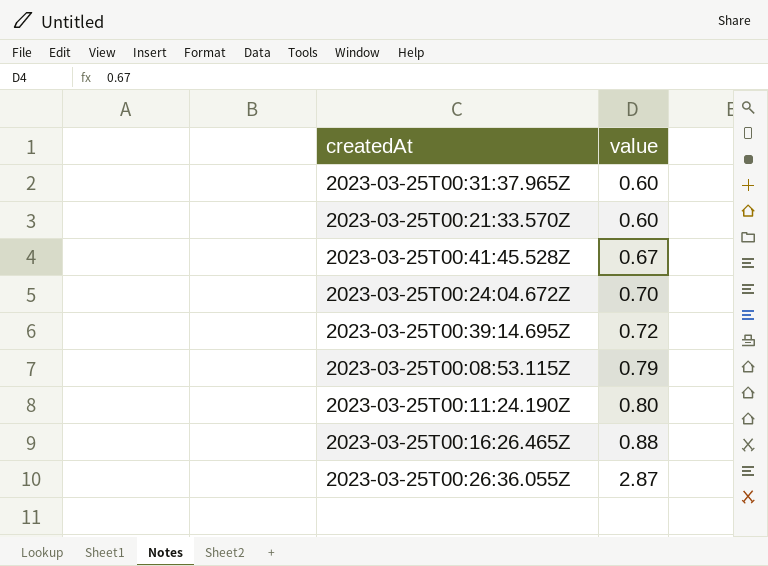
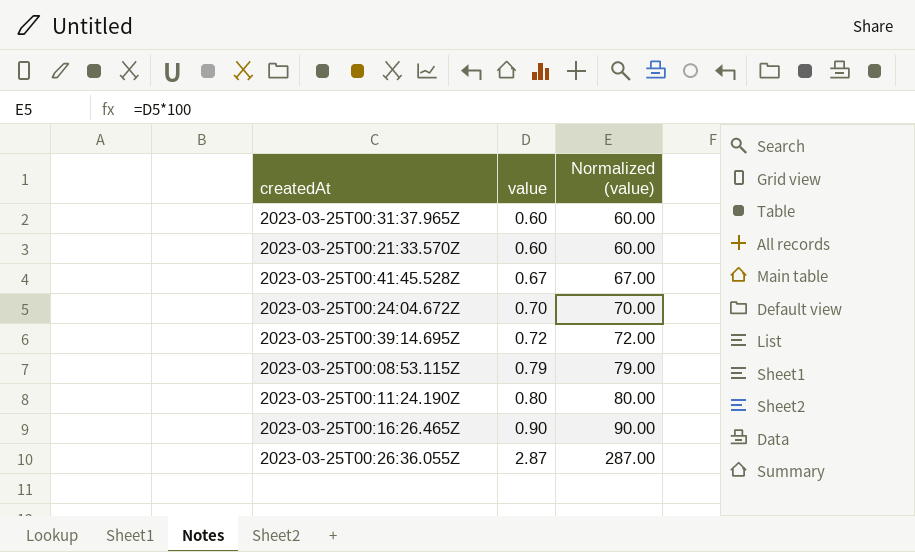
column Normalized (value) | formula: none -> [value] * 100
2023-03-25T00:16:26.465Z | value: 0.88 -> 0.90

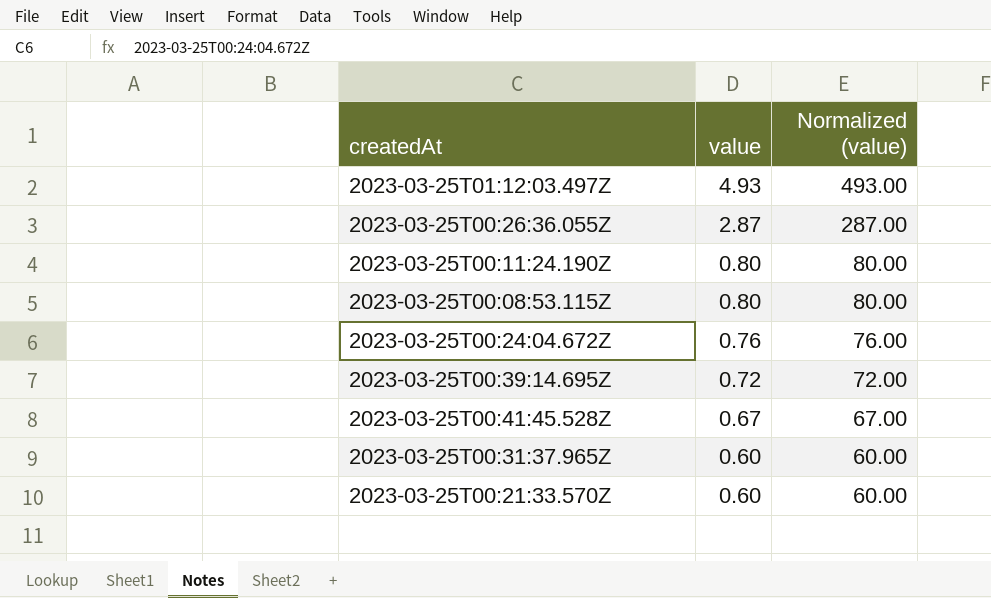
row order: value ascending -> value descending
row 2023-03-25T00:16:26.465Z: 0.90 | 90.00 -> none
row 2023-03-25T01:12:03.497Z: none -> 4.93 | 493.00
2023-03-25T00:08:53.115Z | value: 0.79 -> 0.80
2023-03-25T00:08:53.115Z | Normalized (value): 79.00 -> 80.00
2023-03-25T00:24:04.672Z | value: 0.70 -> 0.76
2023-03-25T00:24:04.672Z | Normalized (value): 70.00 -> 76.00

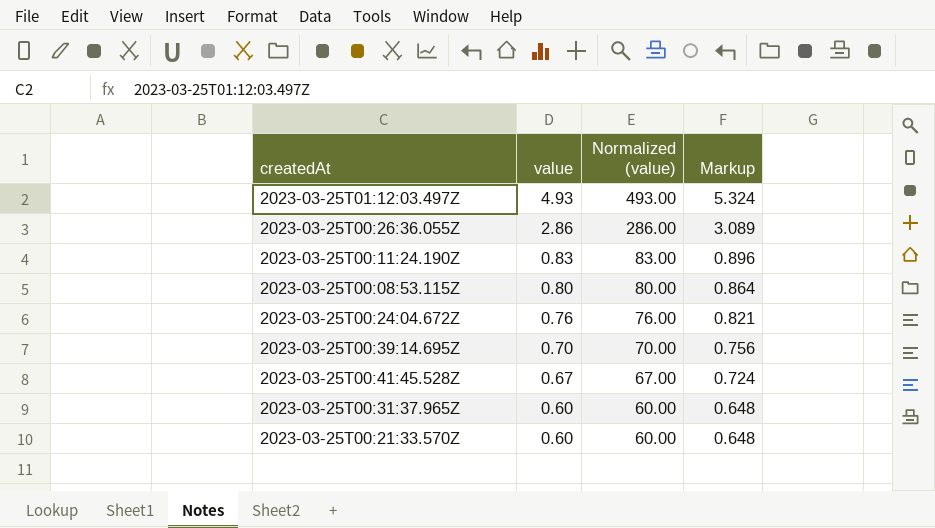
column Markup | formula: none -> [value] * 1.08
2023-03-25T00:26:36.055Z | value: 2.87 -> 2.86
2023-03-25T00:26:36.055Z | Normalized (value): 287.00 -> 286.00
2023-03-25T00:11:24.190Z | value: 0.80 -> 0.83
2023-03-25T00:11:24.190Z | Normalized (value): 80.00 -> 83.00
2023-03-25T00:39:14.695Z | value: 0.72 -> 0.70
2023-03-25T00:39:14.695Z | Normalized (value): 72.00 -> 70.00

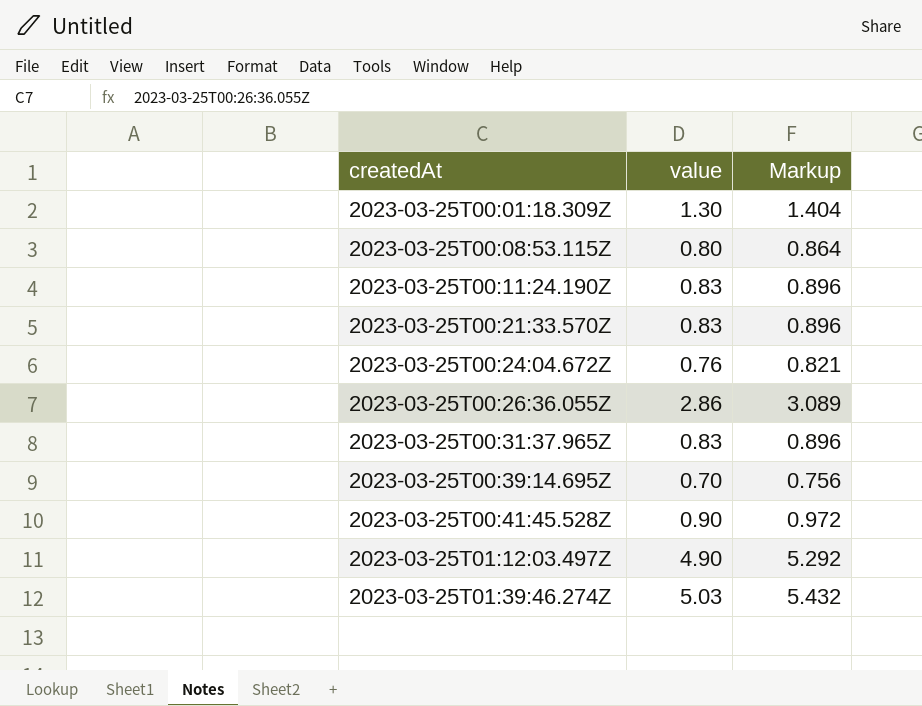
row order: value descending -> createdAt ascending
column Normalized (value) | formula: [value] * 100 -> none
row 2023-03-25T00:01:18.309Z: none -> 1.30 | 1.404
2023-03-25T00:21:33.570Z | value: 0.60 -> 0.83
2023-03-25T00:21:33.570Z | Markup: 0.648 -> 0.896
2023-03-25T00:31:37.965Z | value: 0.60 -> 0.83
2023-03-25T00:31:37.965Z | Markup: 0.648 -> 0.896
2023-03-25T00:41:45.528Z | value: 0.67 -> 0.90
2023-03-25T00:41:45.528Z | Markup: 0.724 -> 0.972
2023-03-25T01:12:03.497Z | value: 4.93 -> 4.90
2023-03-25T01:12:03.497Z | Markup: 5.324 -> 5.292
row 2023-03-25T01:39:46.274Z: none -> 5.03 | 5.432

